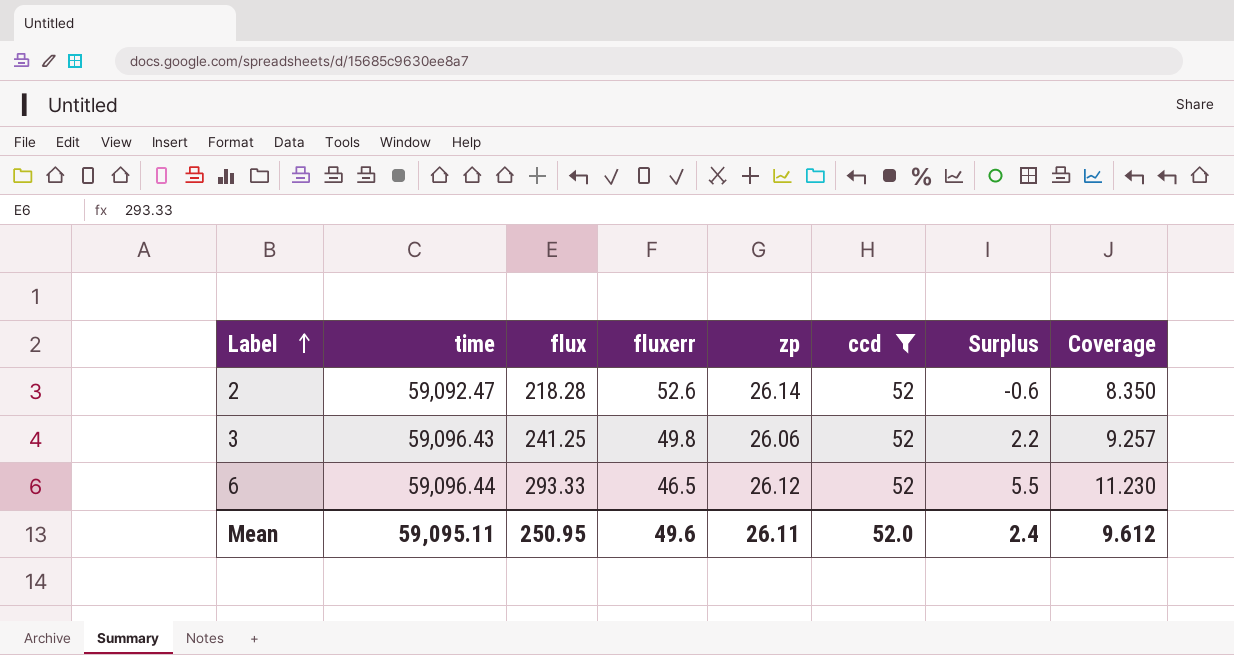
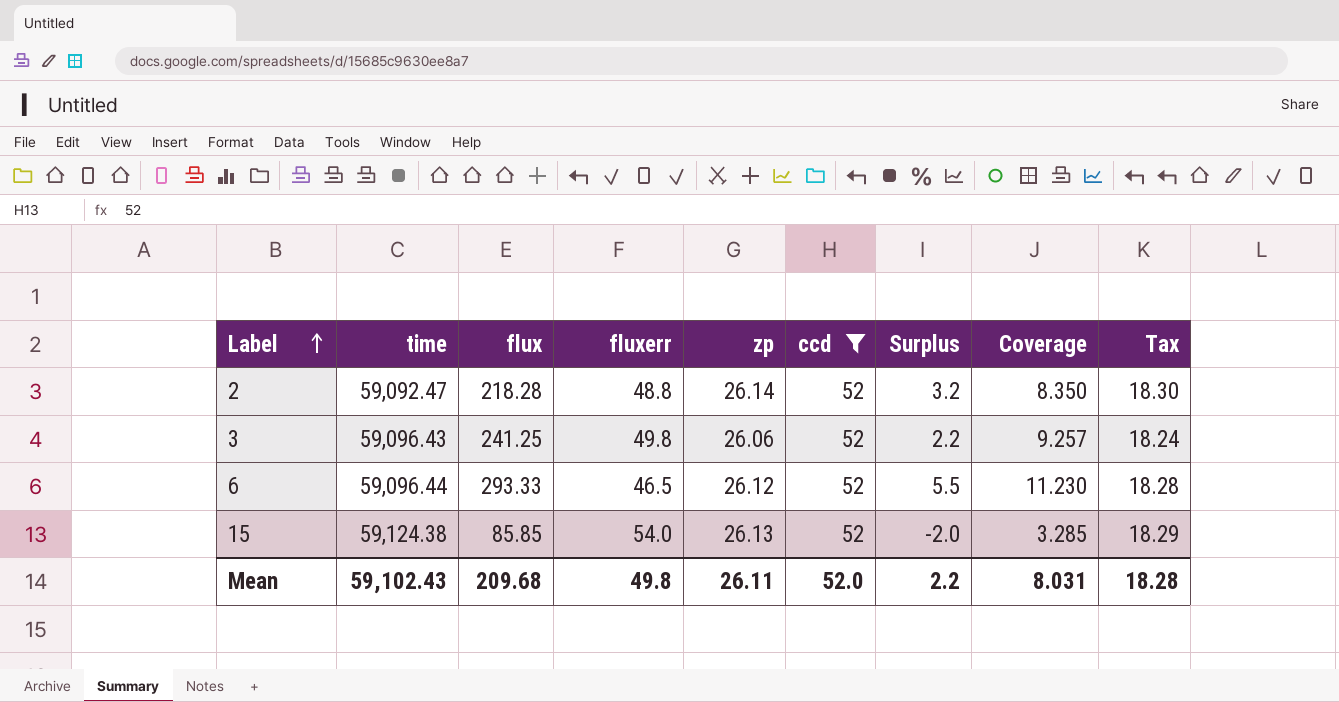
column Tax | formula: none -> [zp] * 0.7
2 | fluxerr: 52.6 -> 48.8
2 | Surplus: -0.6 -> 3.2
row 15: none -> 59,124.38 | 85.85 | 54.0 | 26.13 | 52 | -2.0 | 3.285 | 18.29
Mean | time: 59,095.11 -> 59,102.43
Mean | flux: 250.95 -> 209.68
Mean | fluxerr: 49.6 -> 49.8
Mean | Surplus: 2.4 -> 2.2
Mean | Coverage: 9.612 -> 8.031

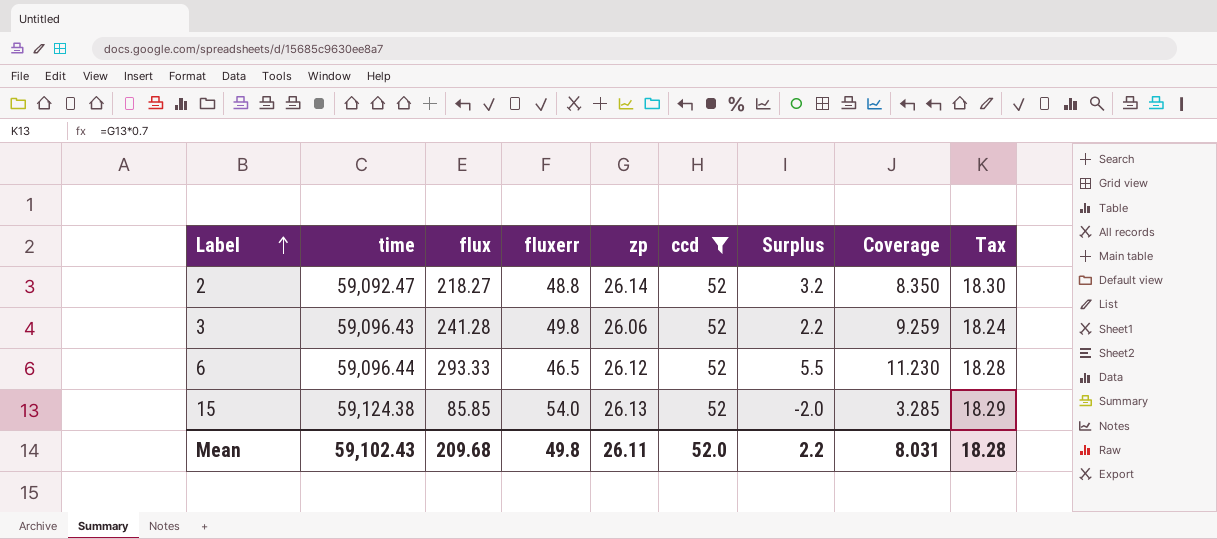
2 | flux: 218.28 -> 218.27
3 | flux: 241.25 -> 241.28
3 | Coverage: 9.257 -> 9.259

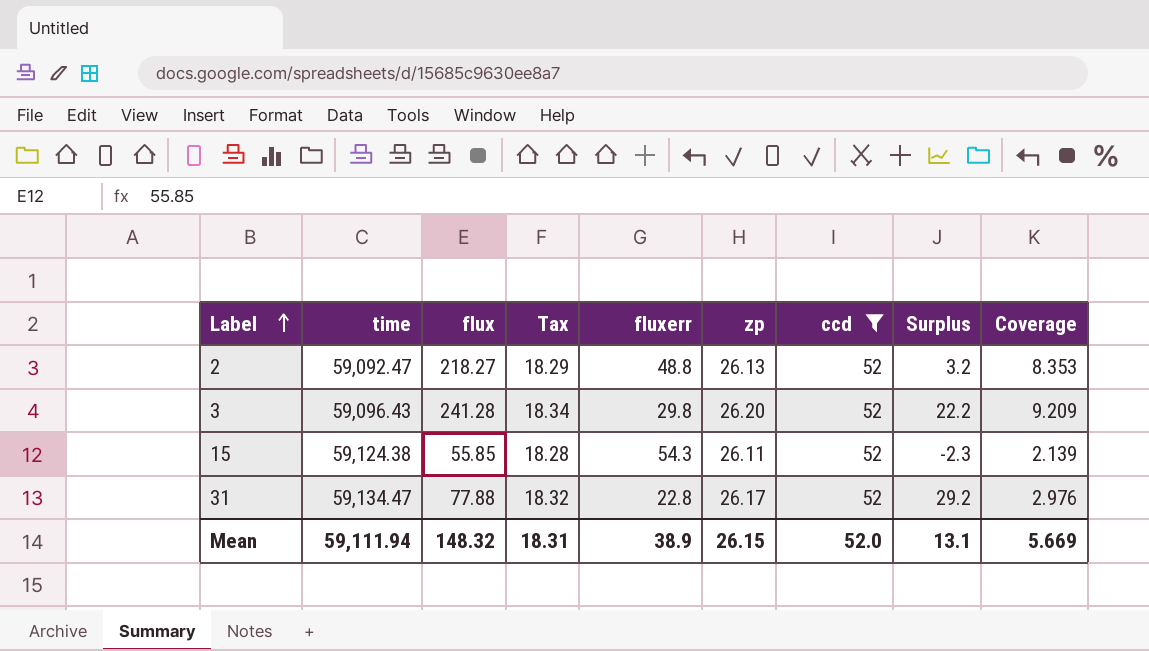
column Tax | position: 9 -> 4
row 6: 59,096.44 | 293.33 | 46.5 | 26.12 | 52 | 5.5 | 11.230 | 18.28 -> none
2 | Tax: 18.30 -> 18.29
2 | zp: 26.14 -> 26.13
2 | Coverage: 8.350 -> 8.353
3 | Tax: 18.24 -> 18.34
3 | fluxerr: 49.8 -> 29.8
3 | zp: 26.06 -> 26.20
3 | Surplus: 2.2 -> 22.2
3 | Coverage: 9.259 -> 9.209
15 | flux: 85.85 -> 55.85
15 | Tax: 18.29 -> 18.28
15 | fluxerr: 54.0 -> 54.3
15 | zp: 26.13 -> 26.11
15 | Surplus: -2.0 -> -2.3
15 | Coverage: 3.285 -> 2.139
row 31: none -> 59,134.47 | 77.88 | 18.32 | 22.8 | 26.17 | 52 | 29.2 | 2.976
Mean | time: 59,102.43 -> 59,111.94
Mean | flux: 209.68 -> 148.32
Mean | Tax: 18.28 -> 18.31
Mean | fluxerr: 49.8 -> 38.9
Mean | zp: 26.11 -> 26.15
Mean | Surplus: 2.2 -> 13.1
Mean | Coverage: 8.031 -> 5.669

